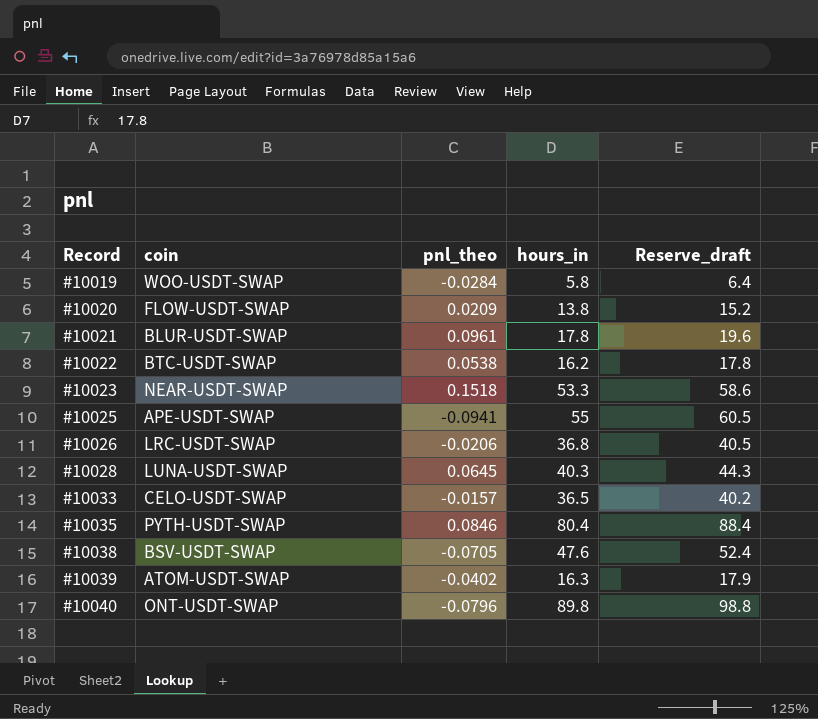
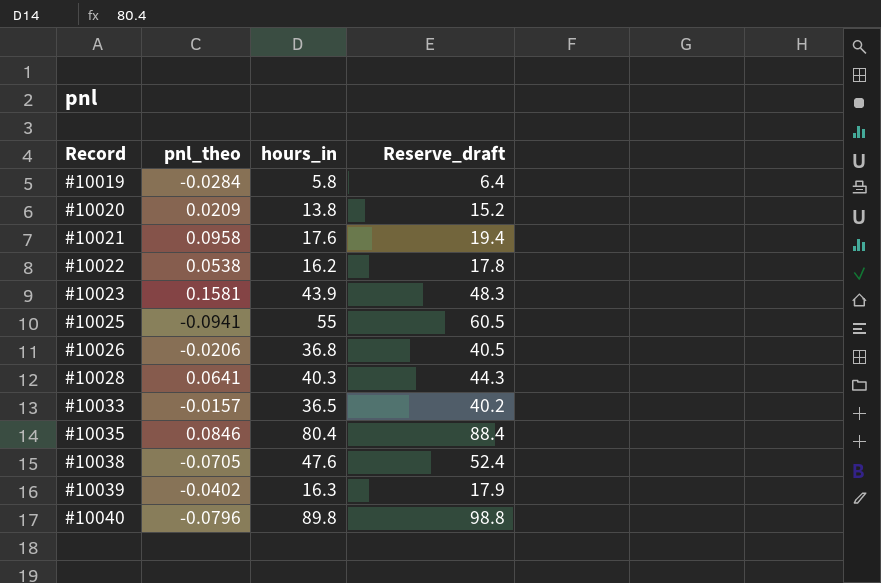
column coin | position: 2 -> none
#10021 | pnl_theo: 0.0961 -> 0.0958
#10021 | hours_in: 17.8 -> 17.6
#10021 | Reserve_draft: 19.6 -> 19.4
#10023 | pnl_theo: 0.1518 -> 0.1581
#10023 | hours_in: 53.3 -> 43.9
#10023 | Reserve_draft: 58.6 -> 48.3
#10028 | pnl_theo: 0.0645 -> 0.0641

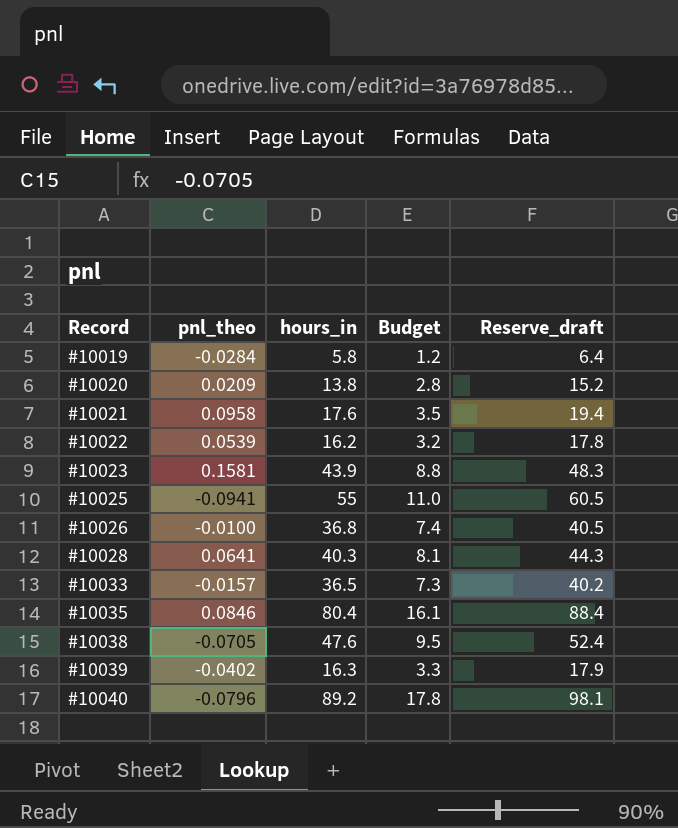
column Budget | formula: none -> [hours_in] * 0.2
#10022 | pnl_theo: 0.0538 -> 0.0539
#10026 | pnl_theo: -0.0206 -> -0.0100
#10040 | hours_in: 89.8 -> 89.2
#10040 | Reserve_draft: 98.8 -> 98.1

